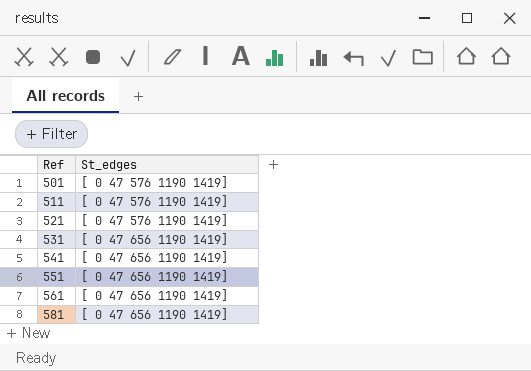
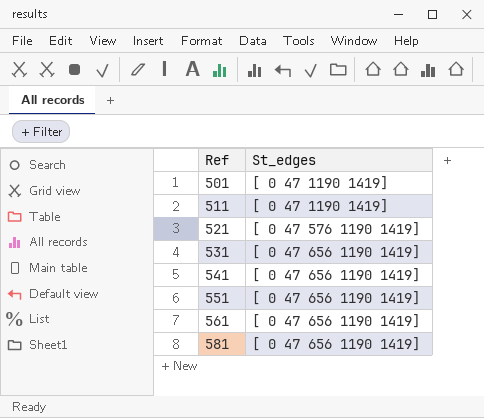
501 | St_edges: [ 0 47 576 1190 1419] -> [ 0 47 1190 1419]
511 | St_edges: [ 0 47 576 1190 1419] -> [ 0 47 1190 1419]

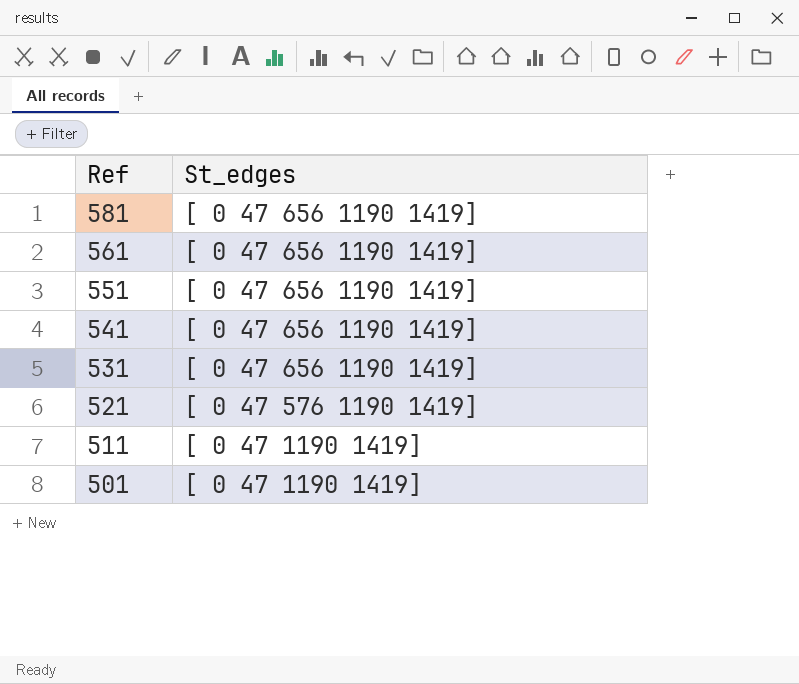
row order: Ref ascending -> Ref descending

